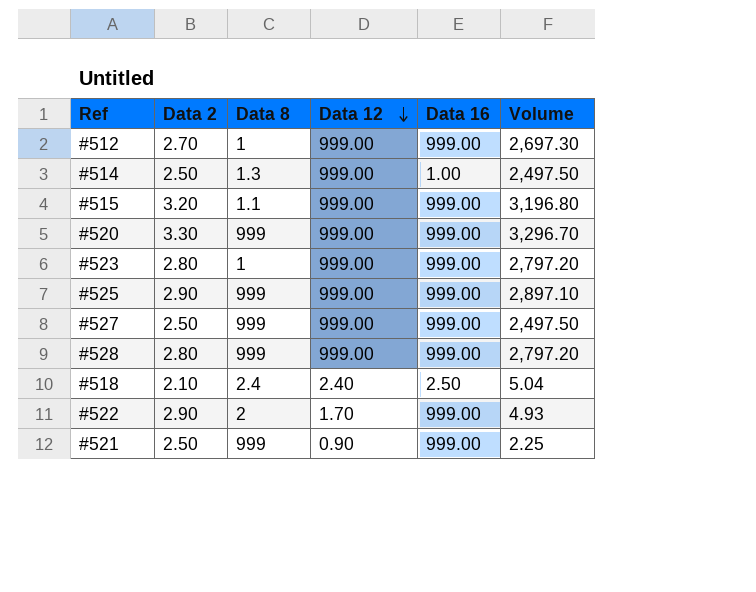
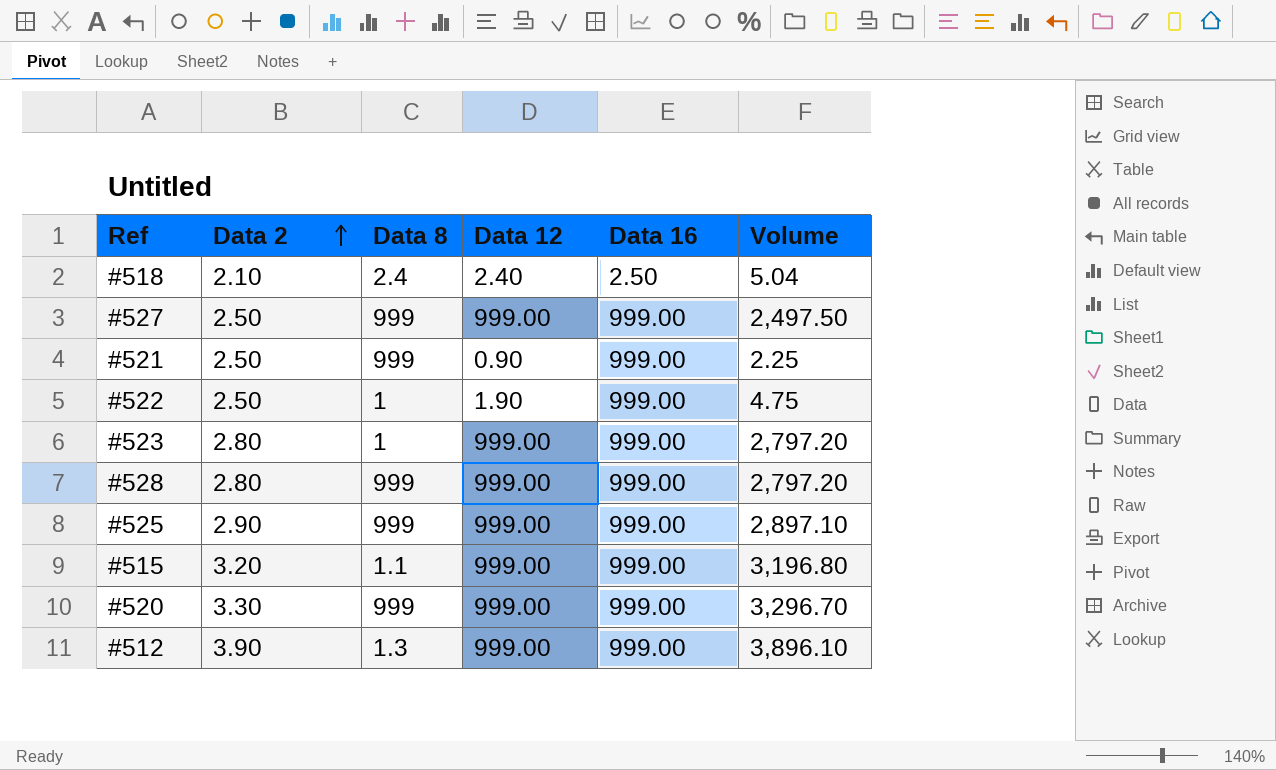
row order: Data 12 descending -> Data 2 ascending
row #514: 2.50 | 1.3 | 999.00 | 1.00 | 2,497.50 -> none
#522 | Data 2: 2.90 -> 2.50
#522 | Data 8: 2 -> 1
#522 | Data 12: 1.70 -> 1.90
#522 | Volume: 4.93 -> 4.75
#512 | Data 2: 2.70 -> 3.90
#512 | Data 8: 1 -> 1.3
#512 | Volume: 2,697.30 -> 3,896.10

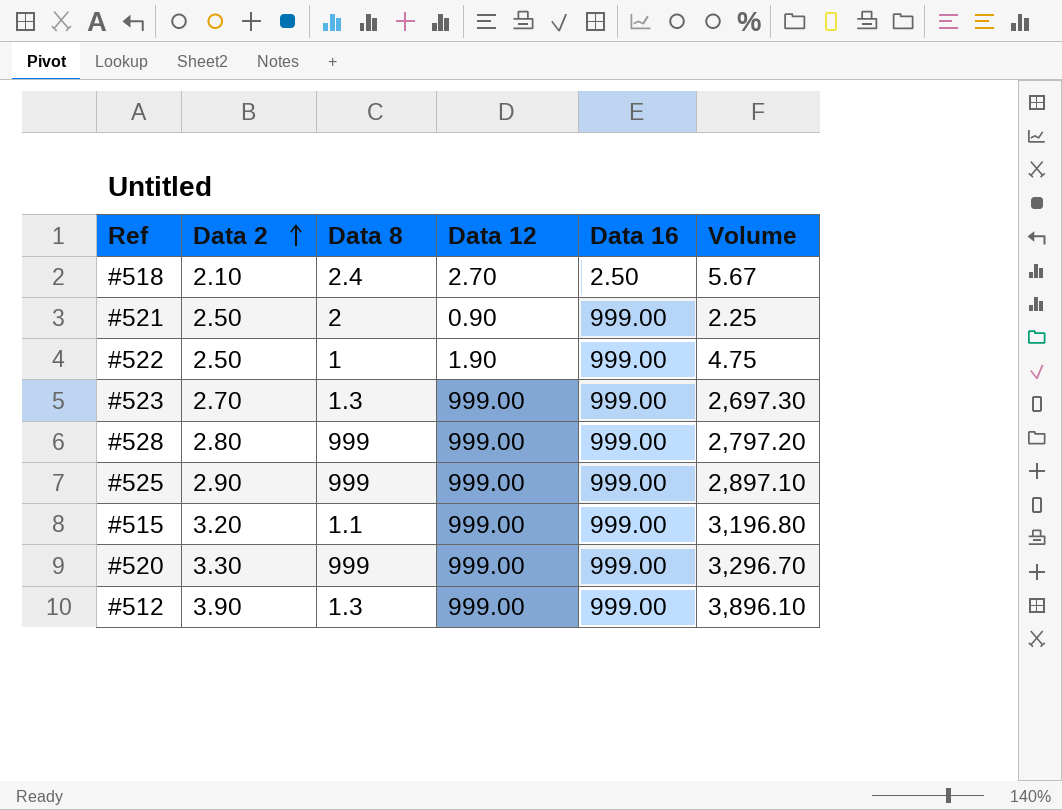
row #527: 2.50 | 999 | 999.00 | 999.00 | 2,497.50 -> none
#518 | Data 12: 2.40 -> 2.70
#518 | Volume: 5.04 -> 5.67
#521 | Data 8: 999 -> 2
#523 | Data 2: 2.80 -> 2.70
#523 | Data 8: 1 -> 1.3
#523 | Volume: 2,797.20 -> 2,697.30

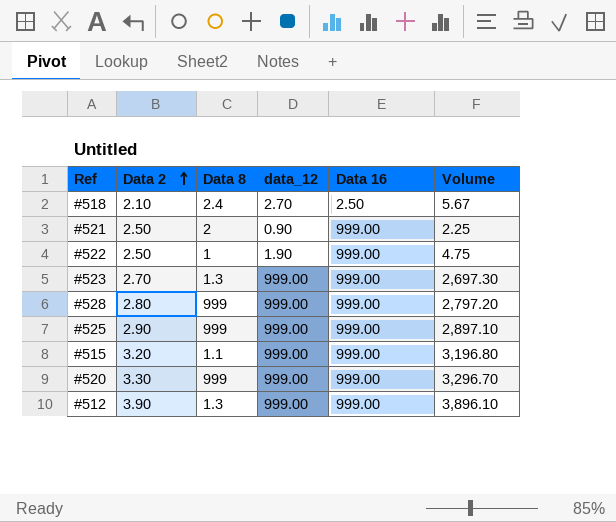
column name: Data 12 -> data_12

